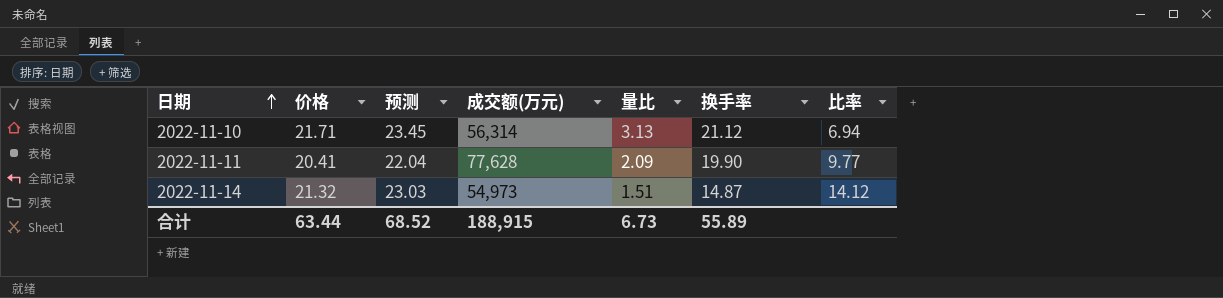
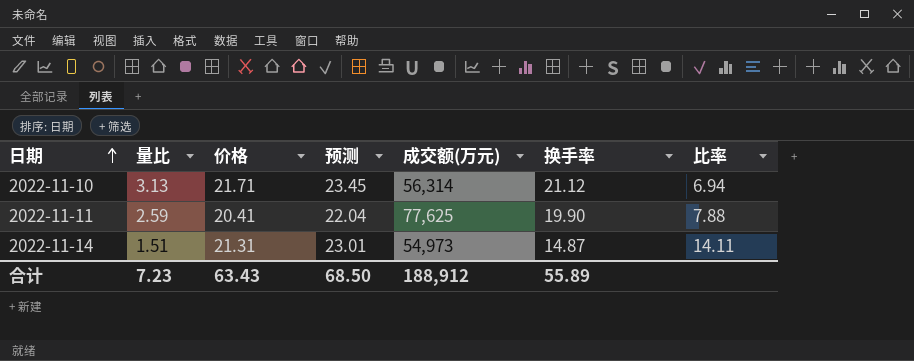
column 量比 | position: 5 -> 2
2022-11-11 | 量比: 2.09 -> 2.59
2022-11-11 | 成交额(万元): 77,628 -> 77,625
2022-11-11 | 比率: 9.77 -> 7.88
2022-11-14 | 价格: 21.32 -> 21.31
2022-11-14 | 预测: 23.03 -> 23.01
2022-11-14 | 比率: 14.12 -> 14.11
合计 | 量比: 6.73 -> 7.23
合计 | 价格: 63.44 -> 63.43
合计 | 预测: 68.52 -> 68.50
合计 | 成交额(万元): 188,915 -> 188,912

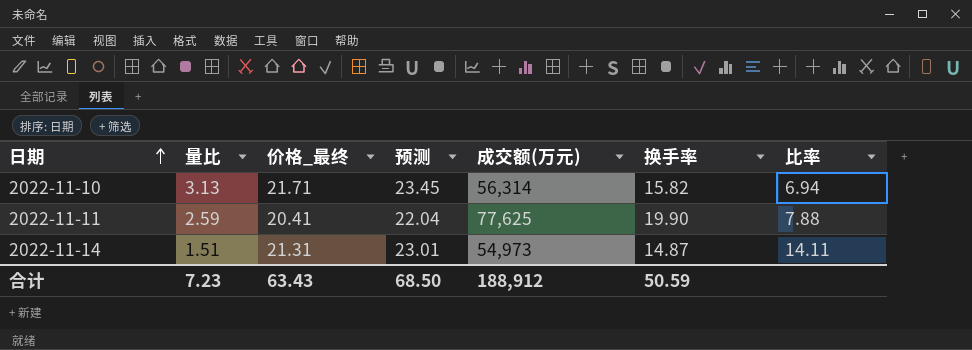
column name: 价格 -> 价格_最终
2022-11-10 | 换手率: 21.12 -> 15.82
合计 | 换手率: 55.89 -> 50.59

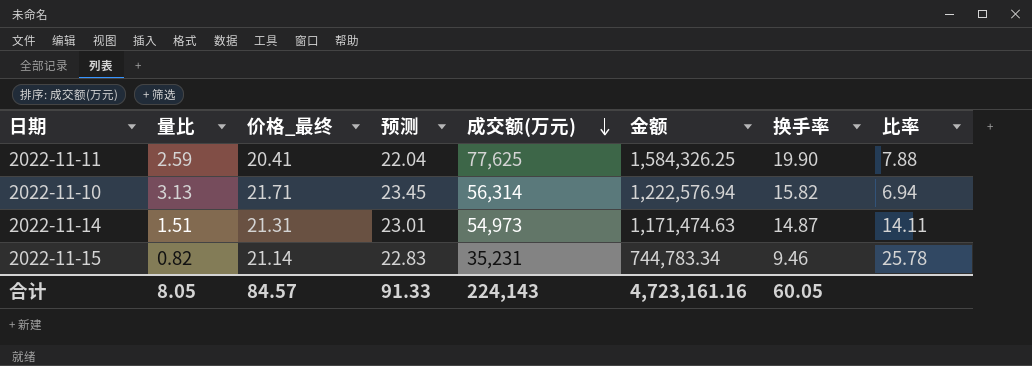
row order: 日期 ascending -> 成交额(万元) descending
column 金额 | formula: none -> [价格_最终] * [成交额(万元)]
row 2022-11-15: none -> 0.82 | 21.14 | 22.83 | 35,231 | 744,783.34 | 9.46 | 25.78
合计 | 量比: 7.23 -> 8.05
合计 | 价格_最终: 63.43 -> 84.57
合计 | 预测: 68.50 -> 91.33
合计 | 成交额(万元): 188,912 -> 224,143
合计 | 换手率: 50.59 -> 60.05

